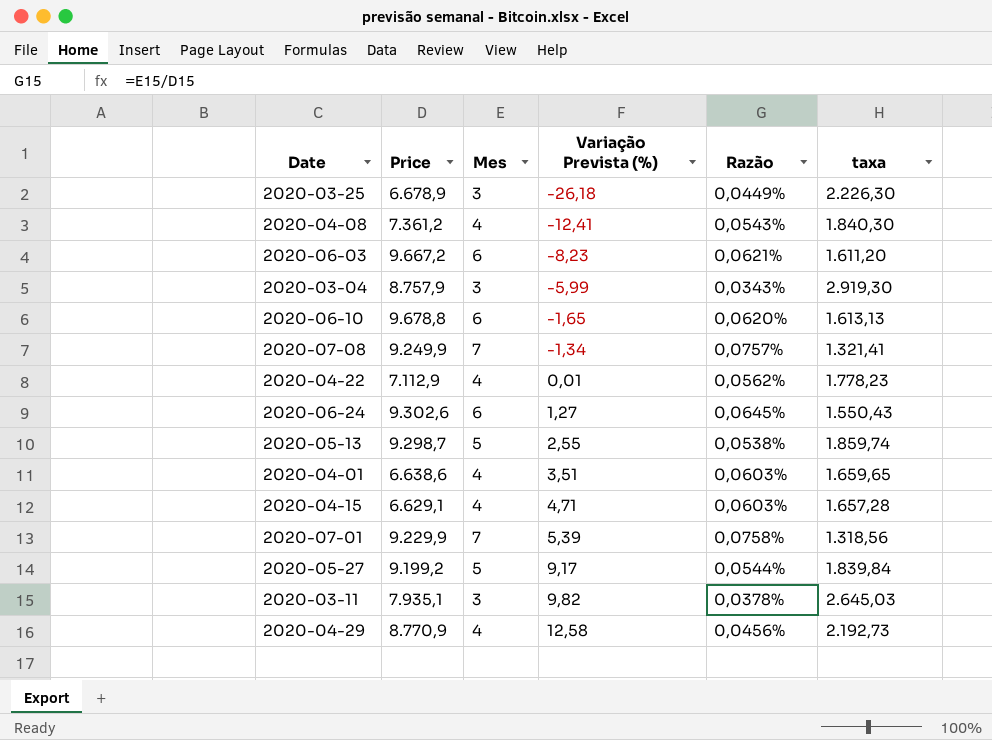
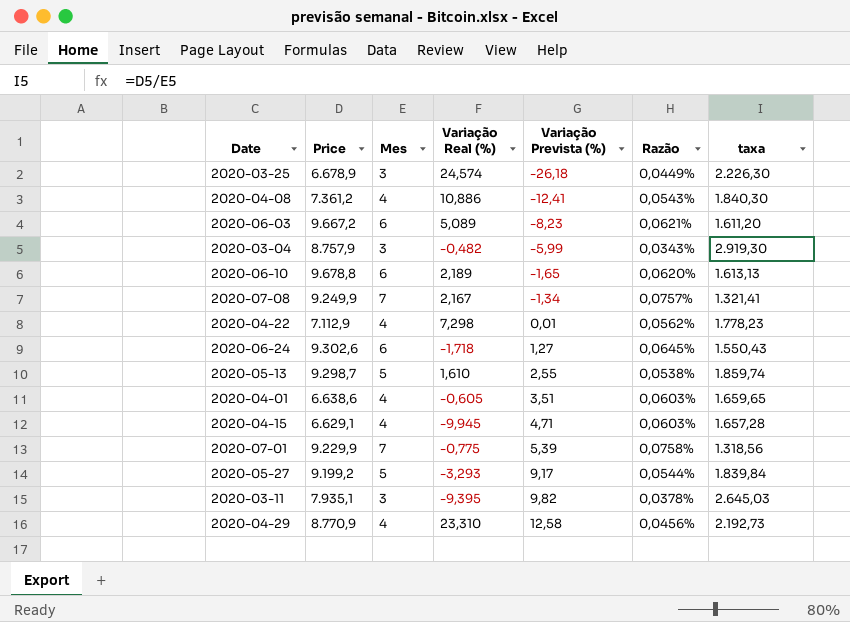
column Variação Real (%) | position: none -> 4

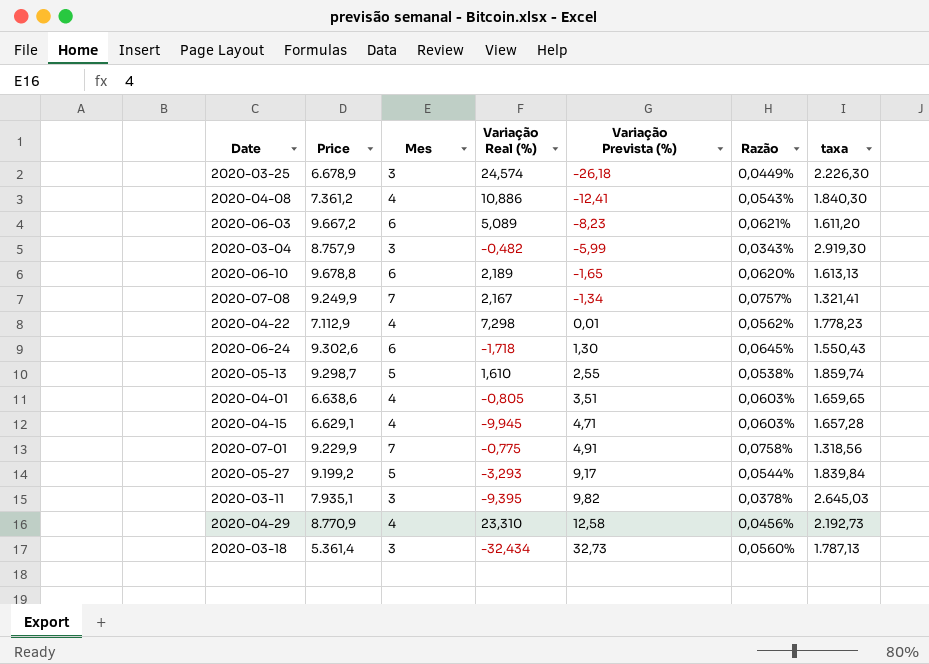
2020-06-24 | Variação Prevista (%): 1,27 -> 1,30
2020-04-01 | Variação Real (%): -0,605 -> -0,805
2020-07-01 | Variação Prevista (%): 5,39 -> 4,91
row 2020-03-18: none -> 5.361,4 | 3 | -32,434 | 32,73 | 0,0560% | 1.787,13

